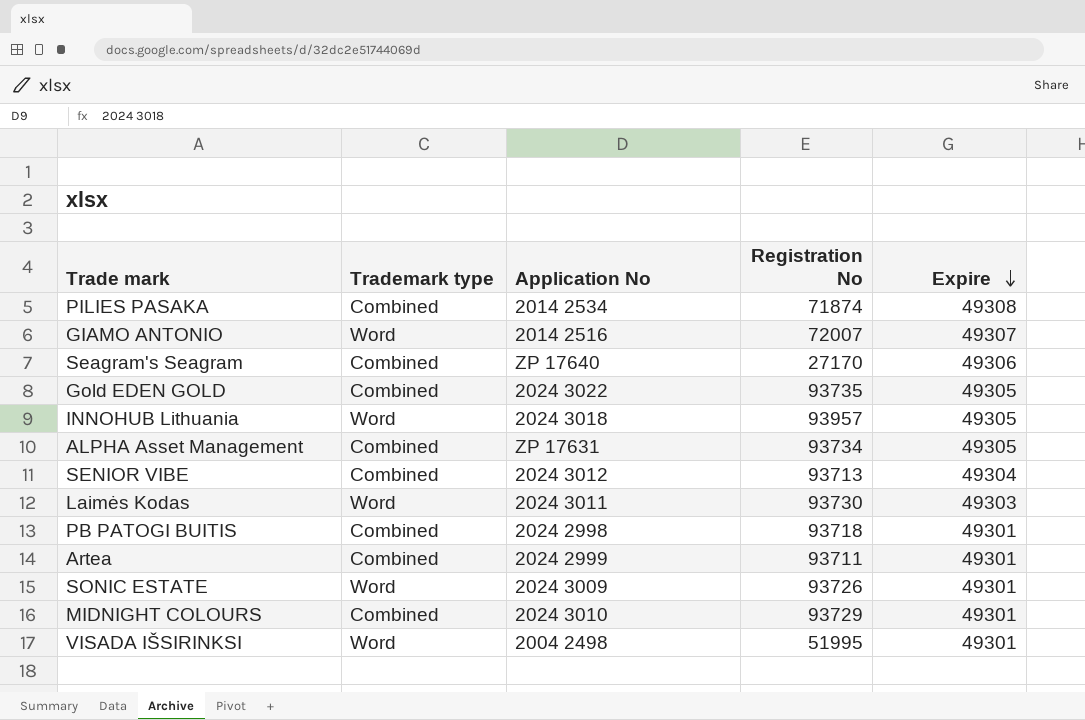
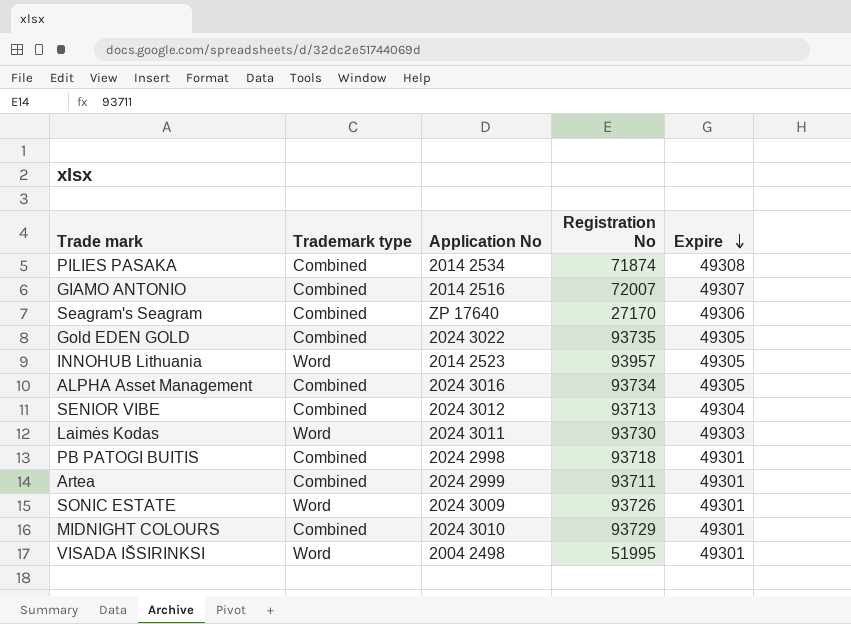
GIAMO ANTONIO | Trademark type: Word -> Combined
INNOHUB Lithuania | Application No: 2024 3018 -> 2014 2523
ALPHA Asset Management | Application No: ZP 17631 -> 2024 3016

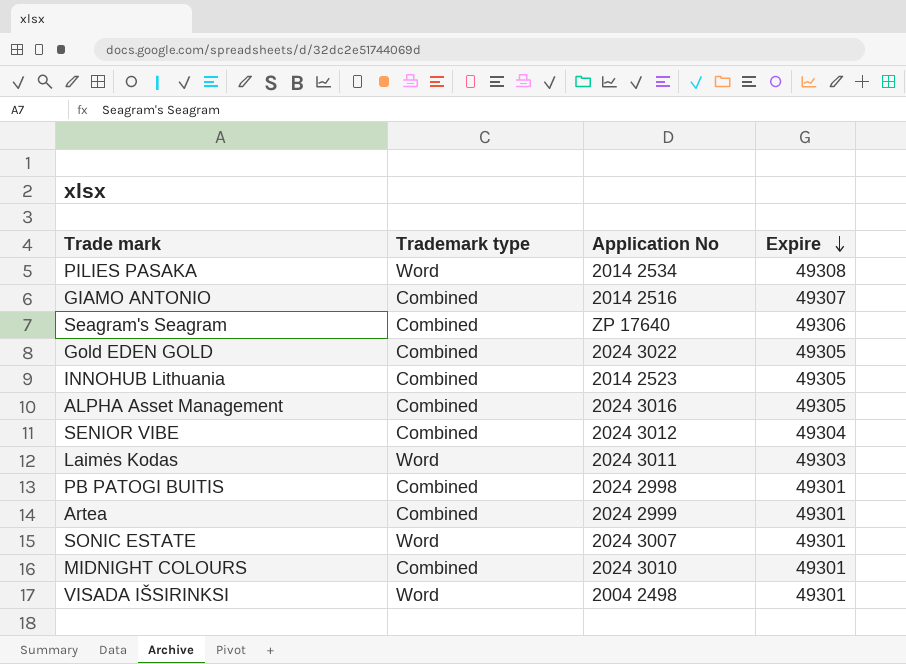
column Registration No | position: 4 -> none
PILIES PASAKA | Trademark type: Combined -> Word
INNOHUB Lithuania | Trademark type: Word -> Combined
SONIC ESTATE | Application No: 2024 3009 -> 2024 3007

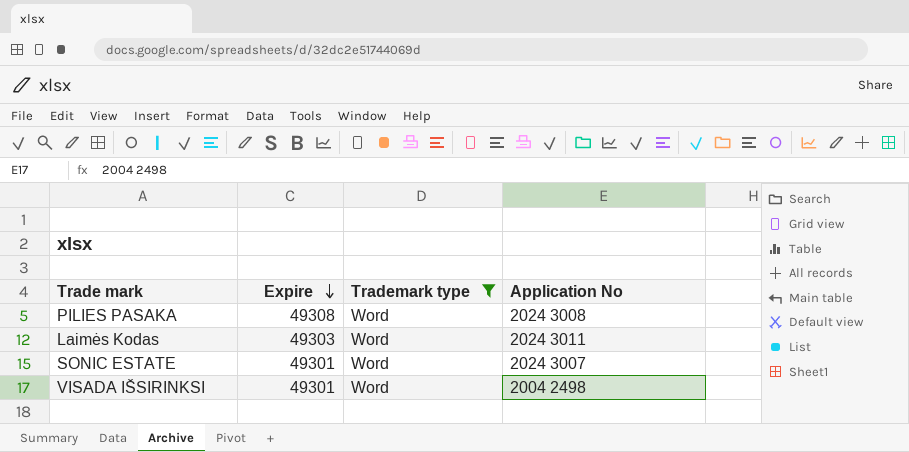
filter: none -> Trademark type = Word
column Expire | position: 4 -> 2
PILIES PASAKA | Application No: 2014 2534 -> 2024 3008

